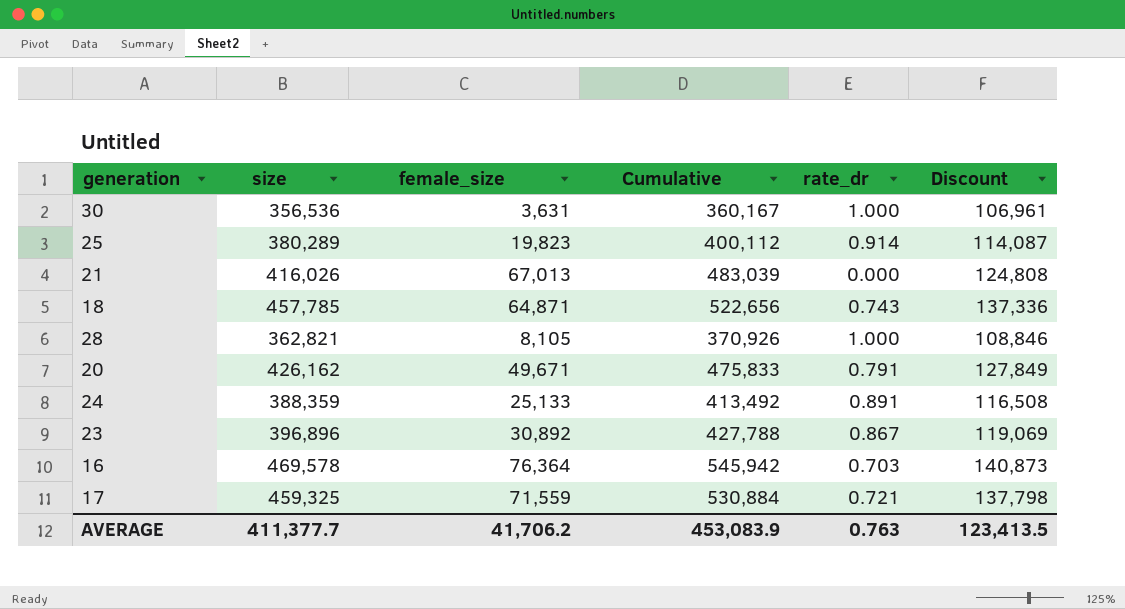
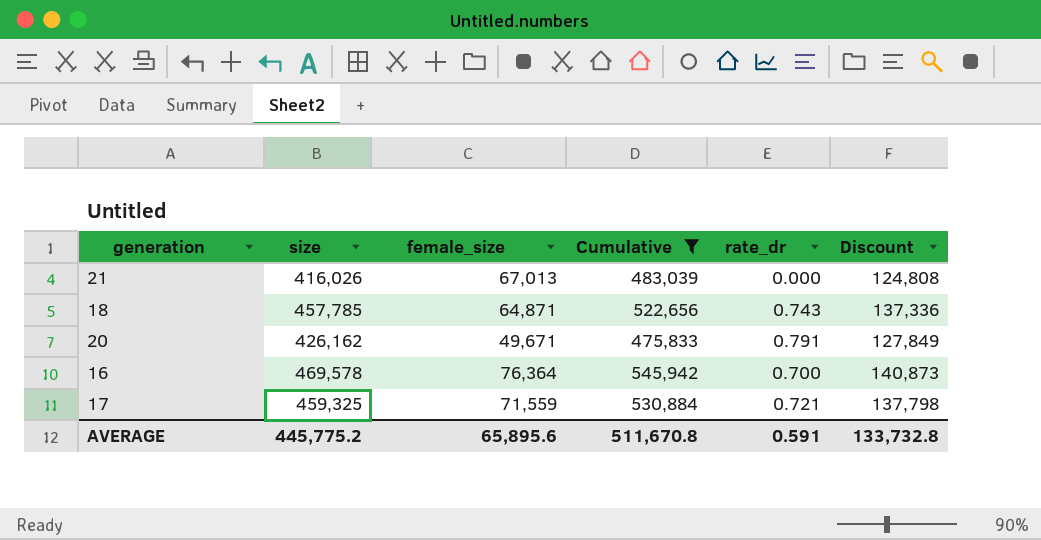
filter: none -> Cumulative >= 475,833
16 | rate_dr: 0.703 -> 0.700
AVERAGE | size: 411,377.7 -> 445,775.2
AVERAGE | female_size: 41,706.2 -> 65,895.6
AVERAGE | Cumulative: 453,083.9 -> 511,670.8
AVERAGE | rate_dr: 0.763 -> 0.591
AVERAGE | Discount: 123,413.5 -> 133,732.8

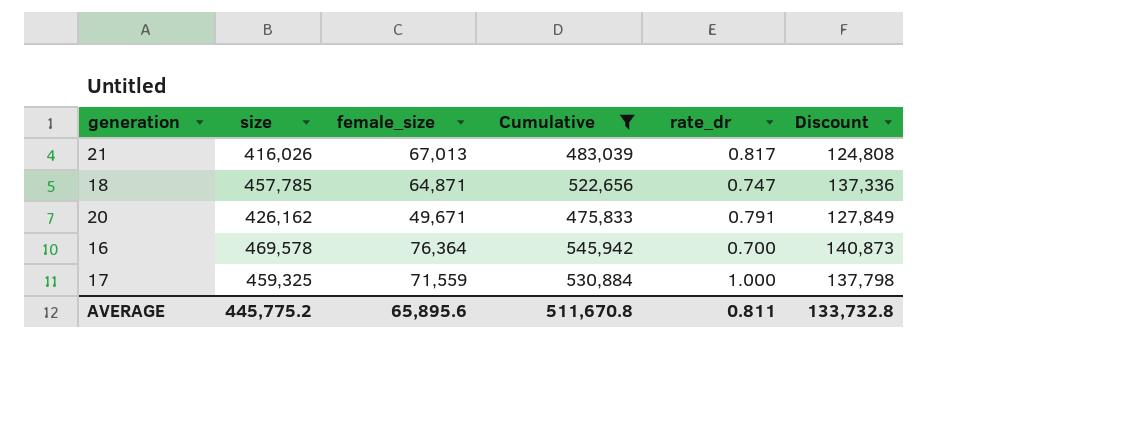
21 | rate_dr: 0.000 -> 0.817
18 | rate_dr: 0.743 -> 0.747
17 | rate_dr: 0.721 -> 1.000
AVERAGE | rate_dr: 0.591 -> 0.811

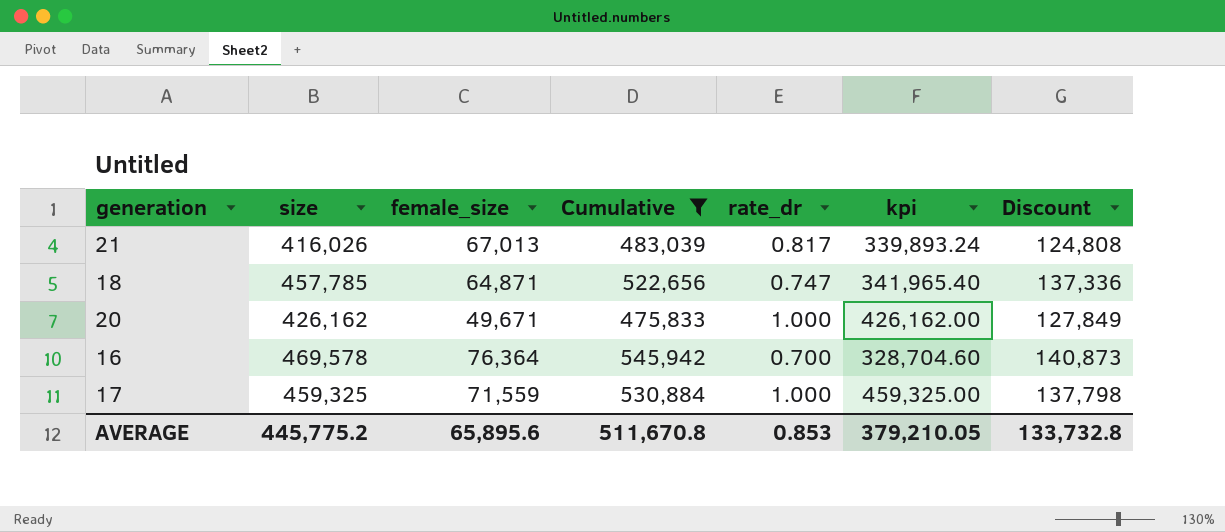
column kpi | formula: none -> [size] * [rate_dr]
20 | rate_dr: 0.791 -> 1.000
AVERAGE | rate_dr: 0.811 -> 0.853

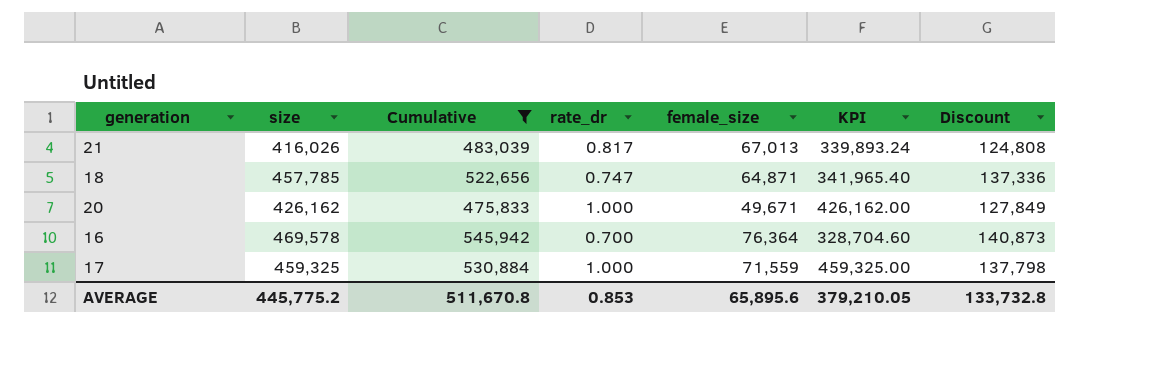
column female_size | position: 3 -> 5
column name: kpi -> KPI

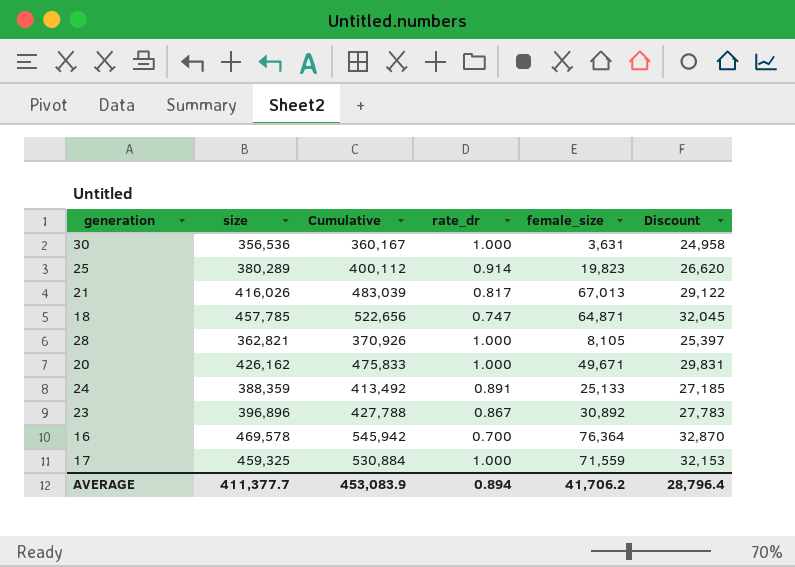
filter: Cumulative >= 475,833 -> none
column KPI | formula: [size] * [rate_dr] -> none
column Discount | formula: [size] * 0.3 -> [size] * 0.07
AVERAGE | size: 445,775.2 -> 411,377.7
AVERAGE | Cumulative: 511,670.8 -> 453,083.9
AVERAGE | rate_dr: 0.853 -> 0.894
AVERAGE | female_size: 65,895.6 -> 41,706.2
AVERAGE | Discount: 133,732.8 -> 28,796.4

